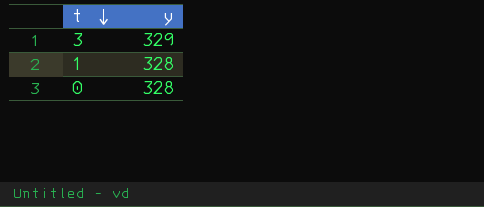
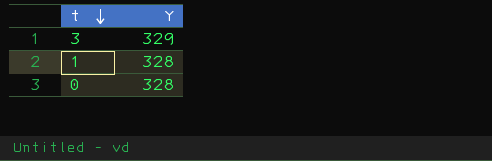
column name: y -> Y

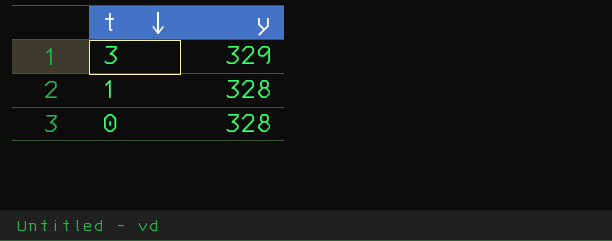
column name: Y -> y

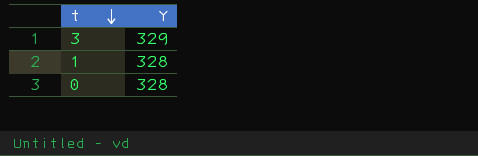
column name: y -> Y

